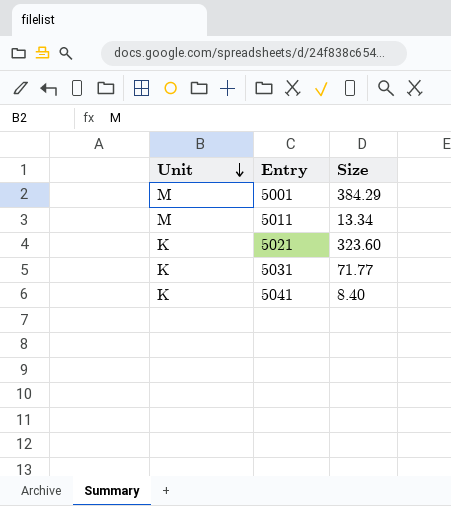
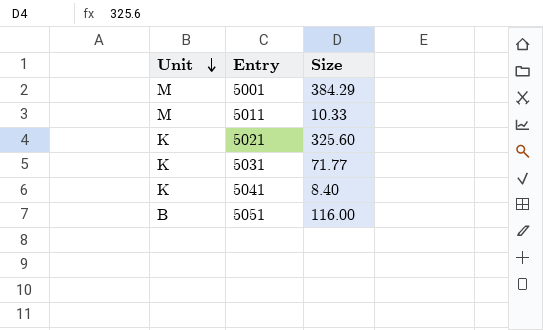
5011 | Size: 13.34 -> 10.33
5021 | Size: 323.60 -> 325.60
row 5051: none -> B | 116.00

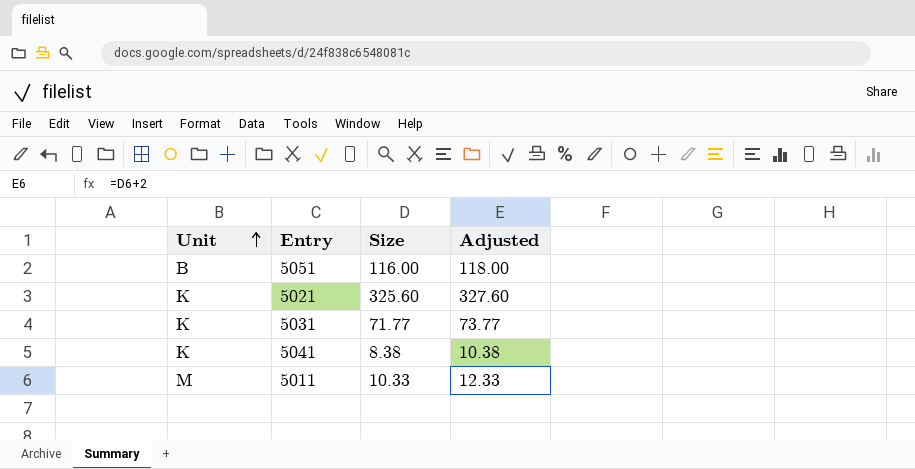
row order: Unit descending -> Unit ascending
column Adjusted | formula: none -> [Size] + 2
row 5001: M | 384.29 -> none
5041 | Size: 8.40 -> 8.38

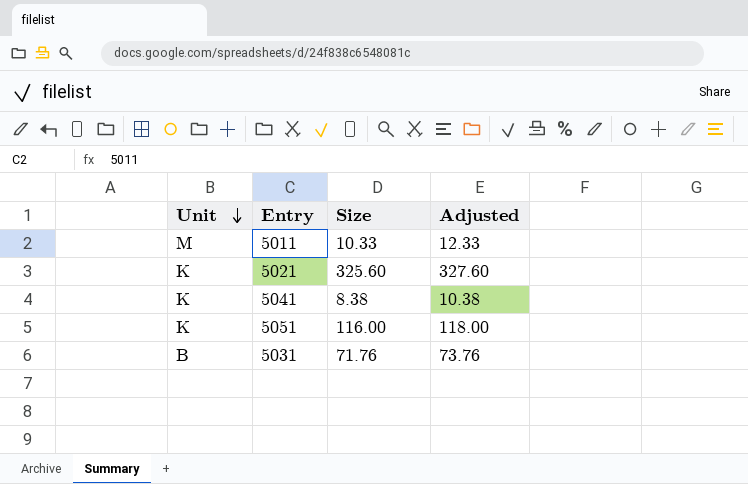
row order: Unit ascending -> Unit descending
5051 | Unit: B -> K
5031 | Unit: K -> B
5031 | Size: 71.77 -> 71.76
5031 | Adjusted: 73.77 -> 73.76

